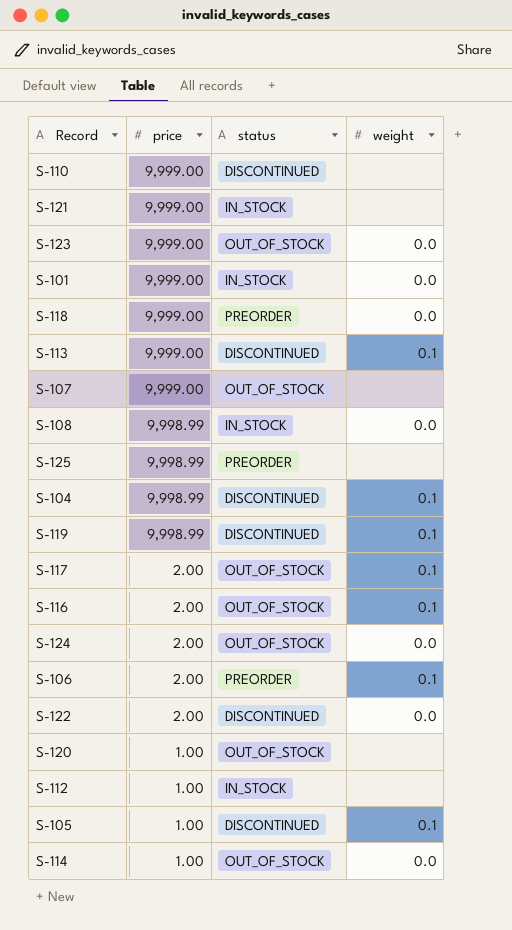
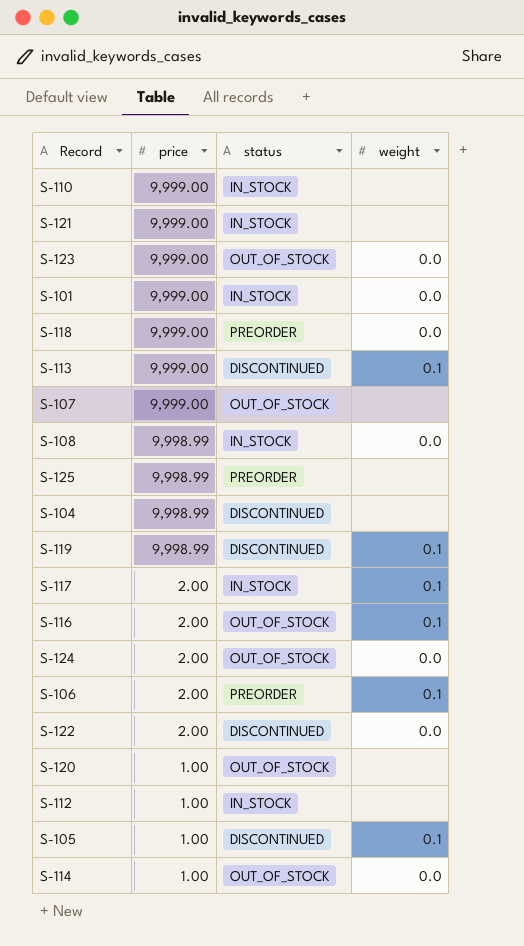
S-110 | status: DISCONTINUED -> IN_STOCK
S-104 | weight: 0.1 -> none
S-117 | status: OUT_OF_STOCK -> IN_STOCK

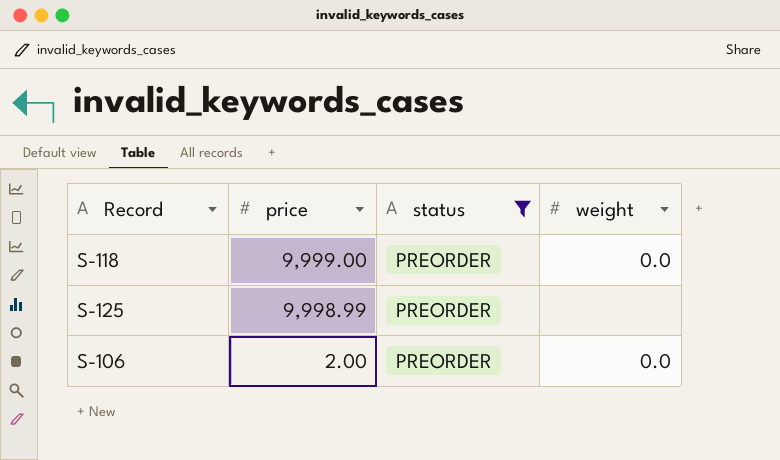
filter: none -> status = PREORDER
S-106 | weight: 0.1 -> 0.0

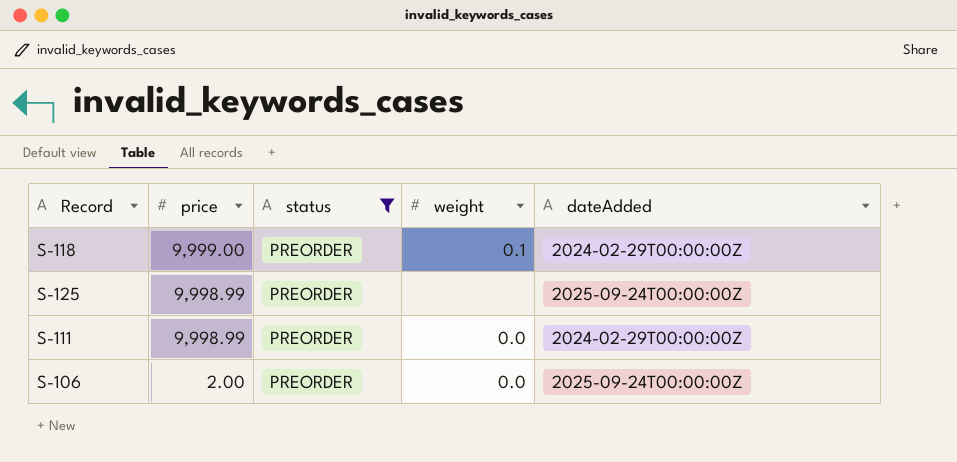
column dateAdded | position: none -> 5
S-118 | weight: 0.0 -> 0.1
row S-111: none -> 9,998.99 | PREORDER | 0.0 | 2024-02-29T00:00:00Z

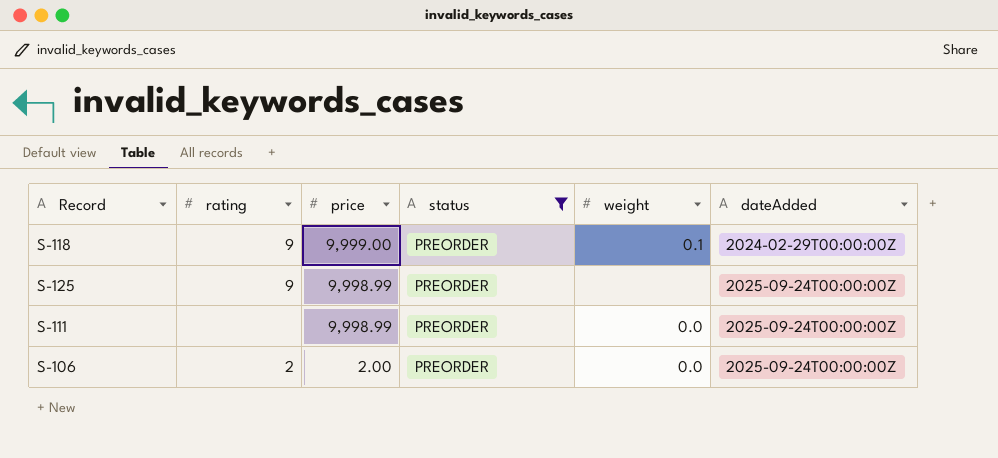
column rating | position: none -> 2
S-111 | dateAdded: 2024-02-29T00:00:00Z -> 2025-09-24T00:00:00Z

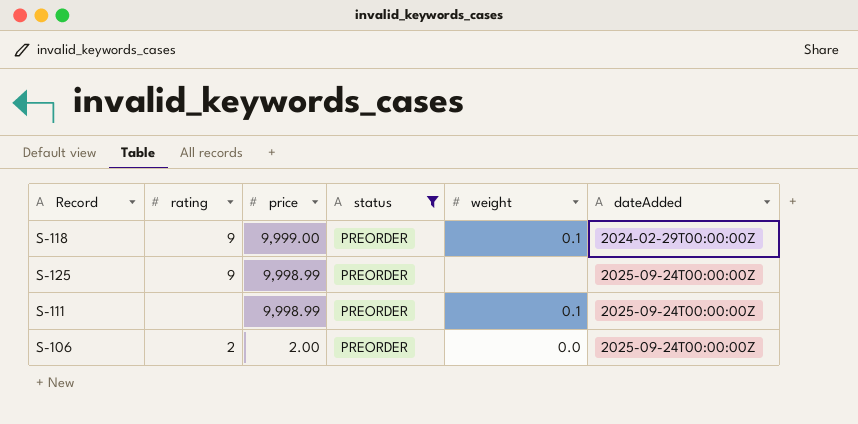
S-111 | weight: 0.0 -> 0.1

